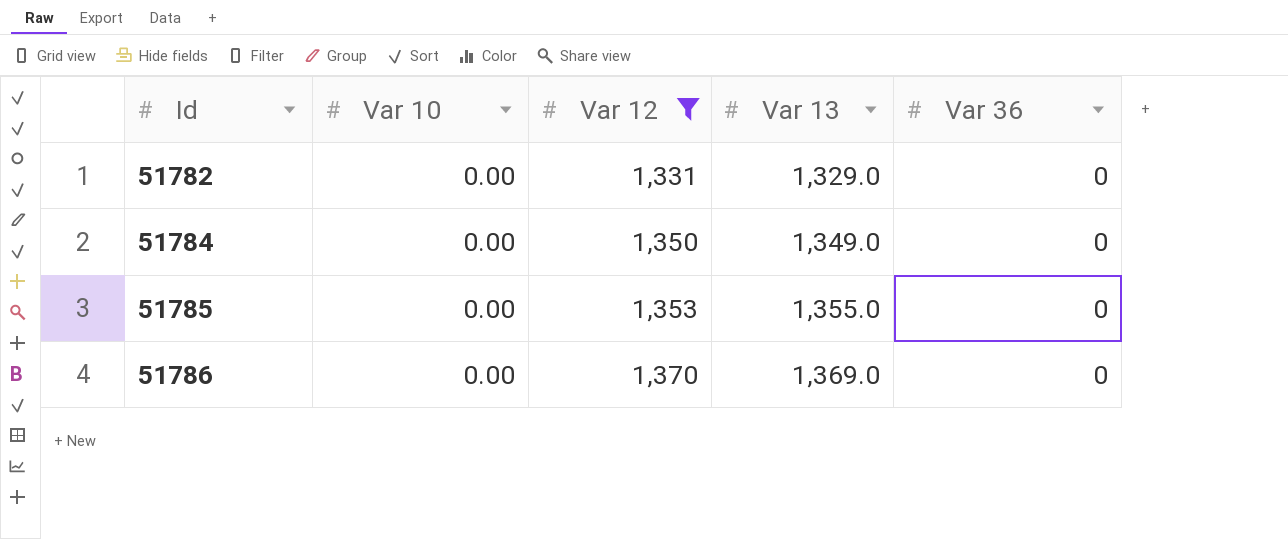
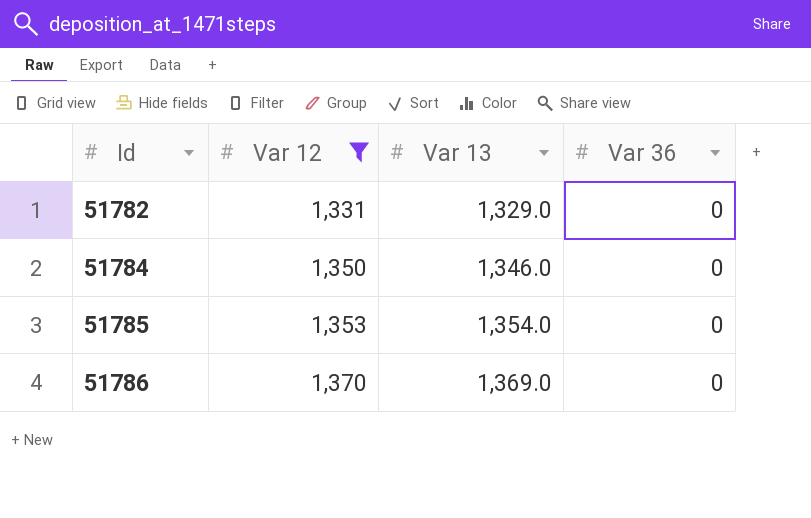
column Var 10 | position: 2 -> none
51784 | Var 13: 1,349.0 -> 1,346.0
51785 | Var 13: 1,355.0 -> 1,354.0

